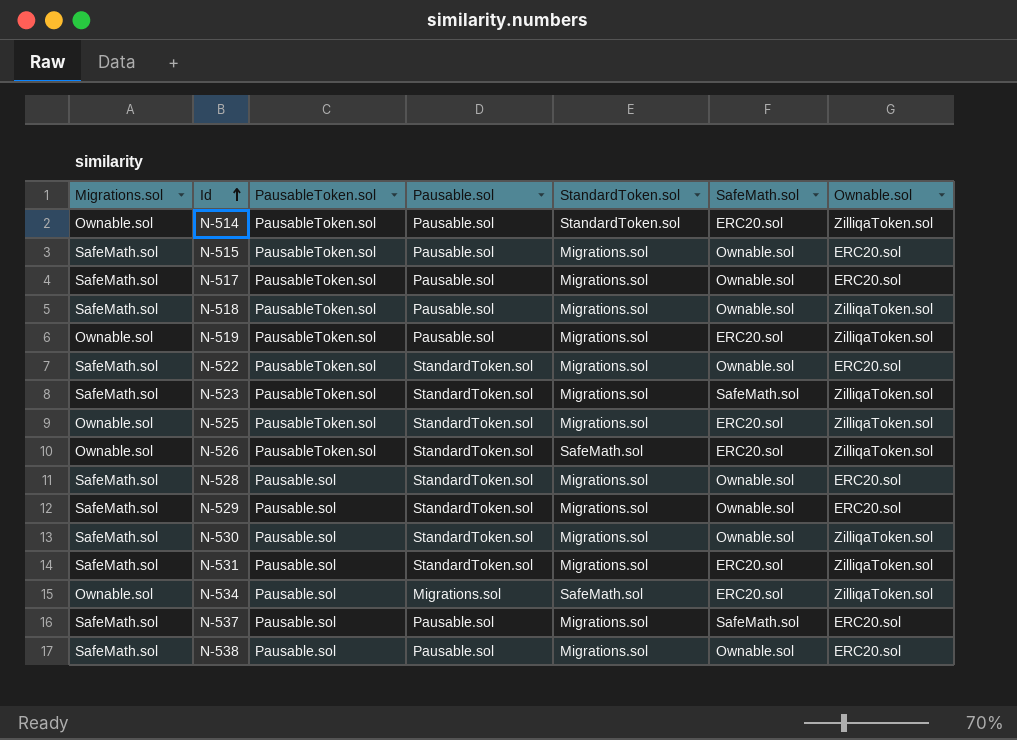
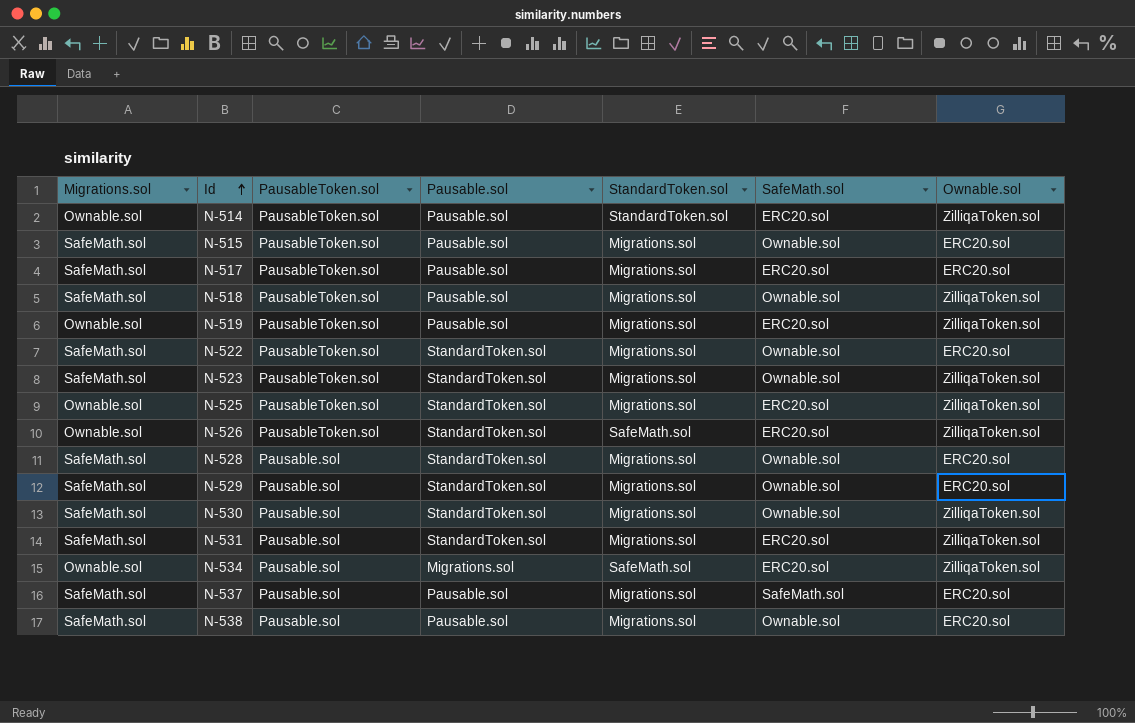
N-517 | SafeMath.sol: Ownable.sol -> ERC20.sol
N-523 | SafeMath.sol: SafeMath.sol -> Ownable.sol

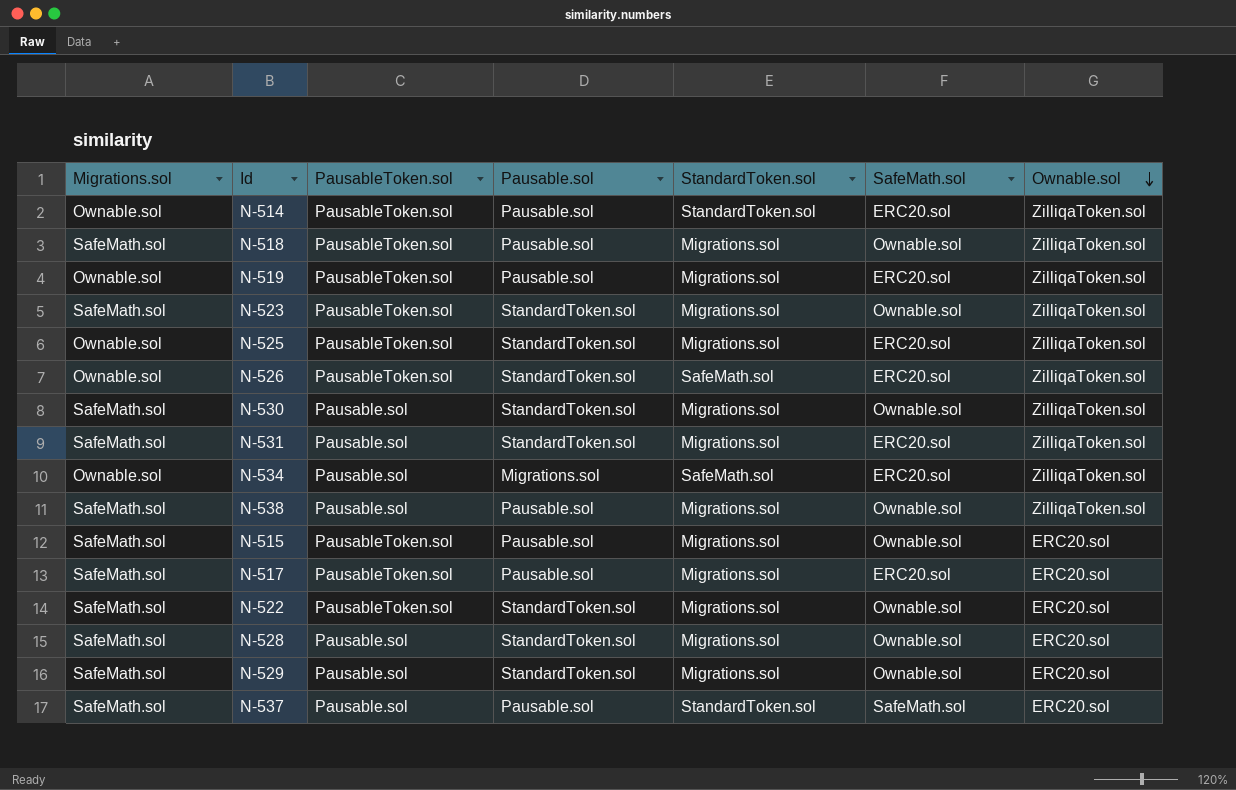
row order: Id ascending -> Ownable.sol descending
N-538 | Ownable.sol: ERC20.sol -> ZilliqaToken.sol
N-537 | StandardToken.sol: Migrations.sol -> StandardToken.sol

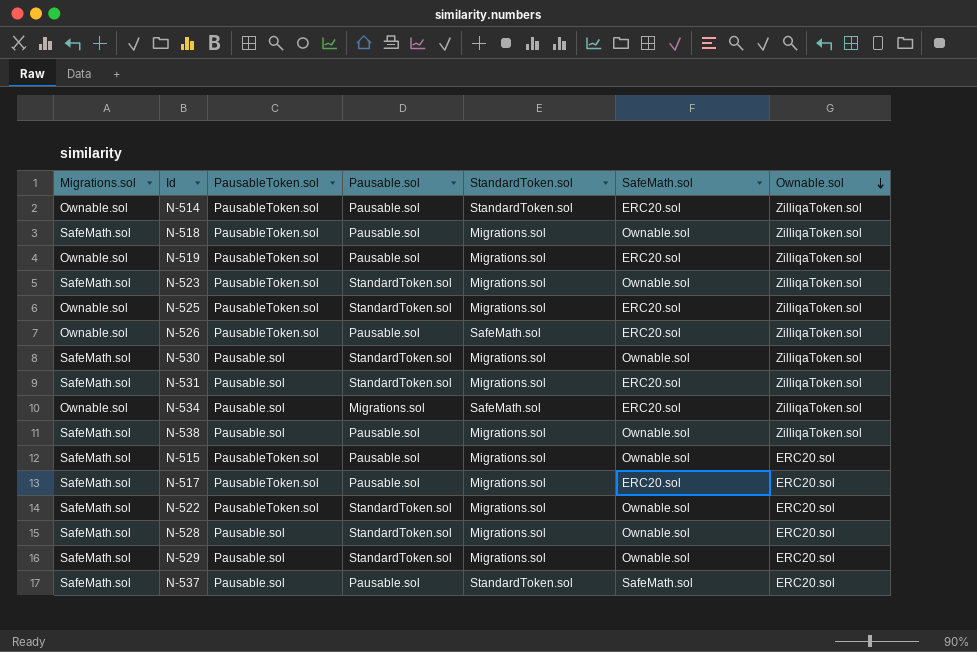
N-526 | Pausable.sol: StandardToken.sol -> Pausable.sol

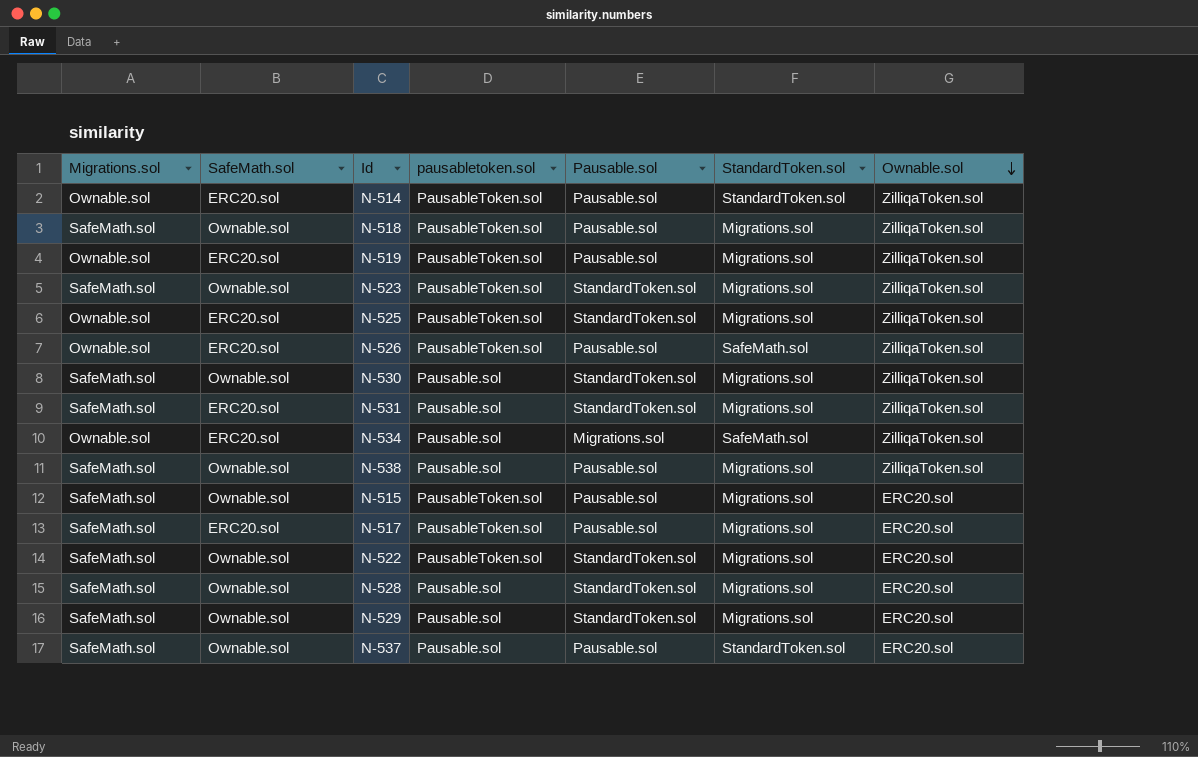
column SafeMath.sol | position: 6 -> 2
column name: PausableToken.sol -> pausabletoken.sol
N-537 | SafeMath.sol: SafeMath.sol -> Ownable.sol

